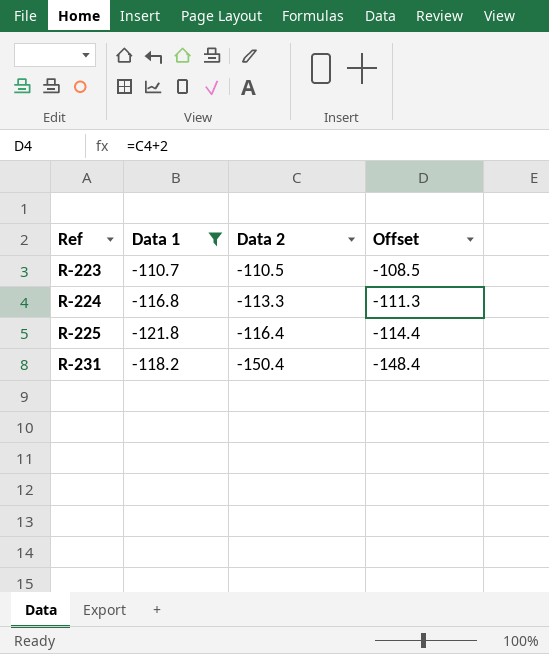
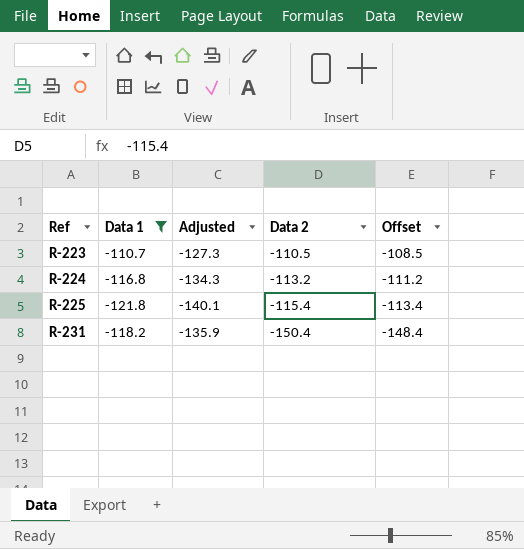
column Adjusted | formula: none -> [Data 1] * 1.15
R-224 | Data 2: -113.3 -> -113.2
R-224 | Offset: -111.3 -> -111.2
R-225 | Data 2: -116.4 -> -115.4
R-225 | Offset: -114.4 -> -113.4

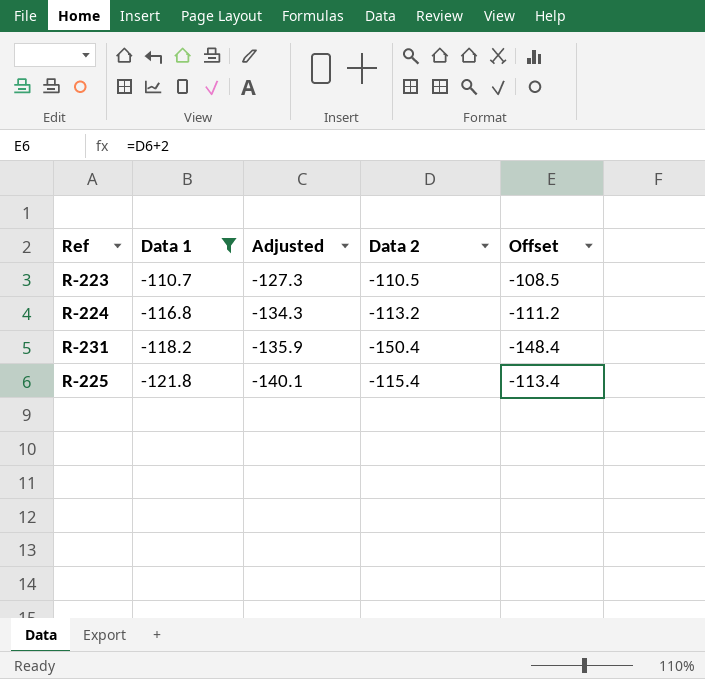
row order: Ref ascending -> Data 1 descending

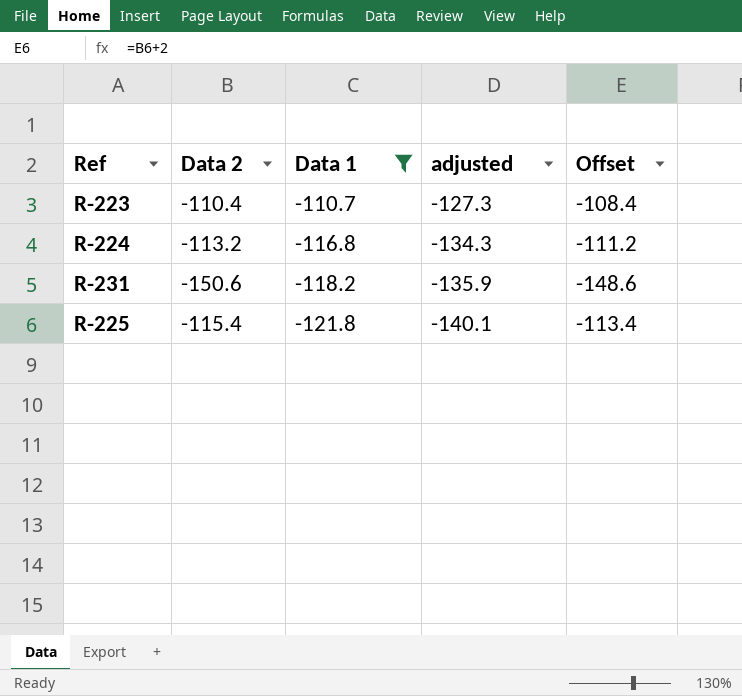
column Data 2 | position: 4 -> 2
column name: Adjusted -> adjusted
R-223 | Data 2: -110.5 -> -110.4
R-223 | Offset: -108.5 -> -108.4
R-231 | Data 2: -150.4 -> -150.6
R-231 | Offset: -148.4 -> -148.6

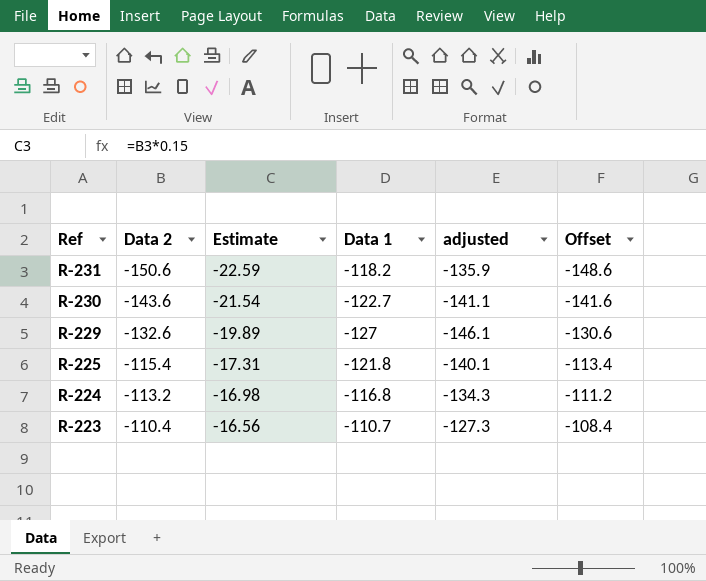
filter: Data 1 >= -121.8 -> none
row order: Data 1 descending -> Ref descending
column Estimate | formula: none -> [Data 2] * 0.15

